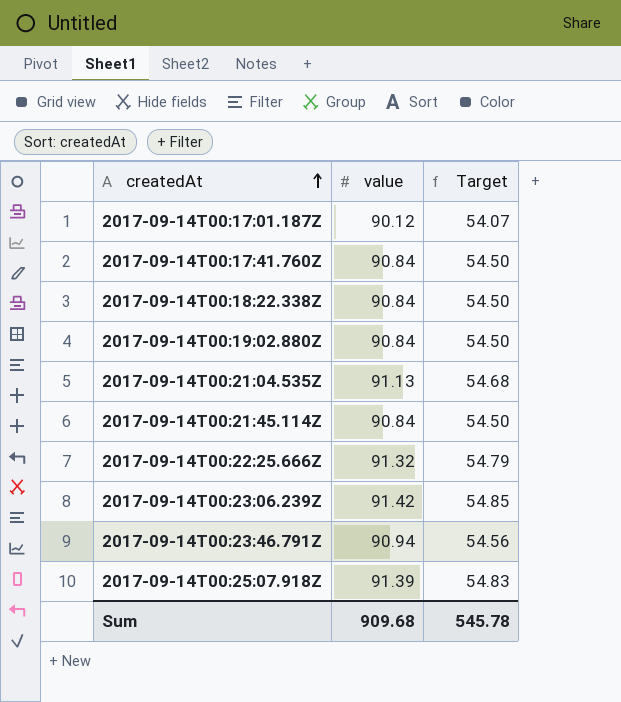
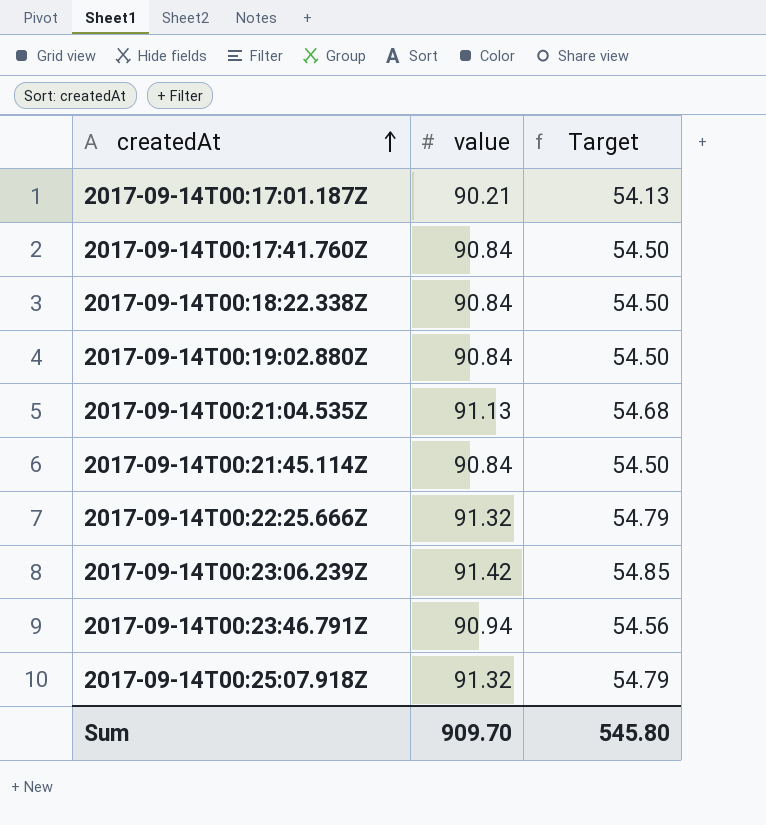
2017-09-14T00:17:01.187Z | value: 90.12 -> 90.21
2017-09-14T00:17:01.187Z | Target: 54.07 -> 54.13
2017-09-14T00:25:07.918Z | value: 91.39 -> 91.32
2017-09-14T00:25:07.918Z | Target: 54.83 -> 54.79
Sum | value: 909.68 -> 909.70
Sum | Target: 545.78 -> 545.80

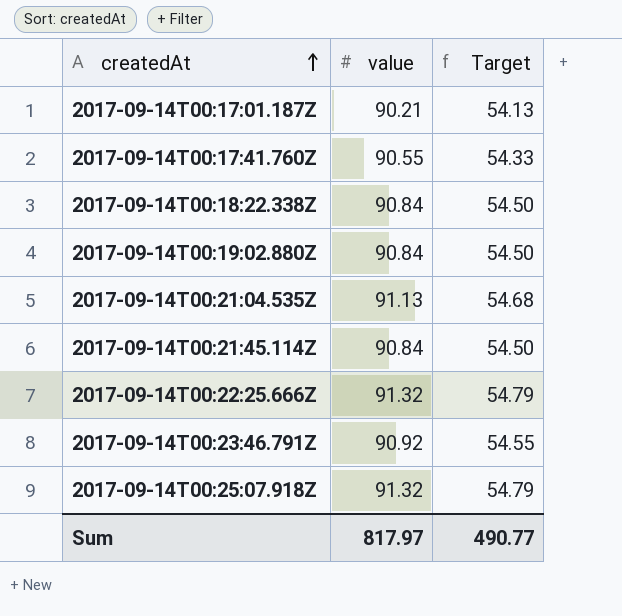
row 2017-09-14T00:23:06.239Z: 91.42 | 54.85 -> none
2017-09-14T00:17:41.760Z | value: 90.84 -> 90.55
2017-09-14T00:17:41.760Z | Target: 54.50 -> 54.33
2017-09-14T00:23:46.791Z | value: 90.94 -> 90.92
2017-09-14T00:23:46.791Z | Target: 54.56 -> 54.55
Sum | value: 909.70 -> 817.97
Sum | Target: 545.80 -> 490.77

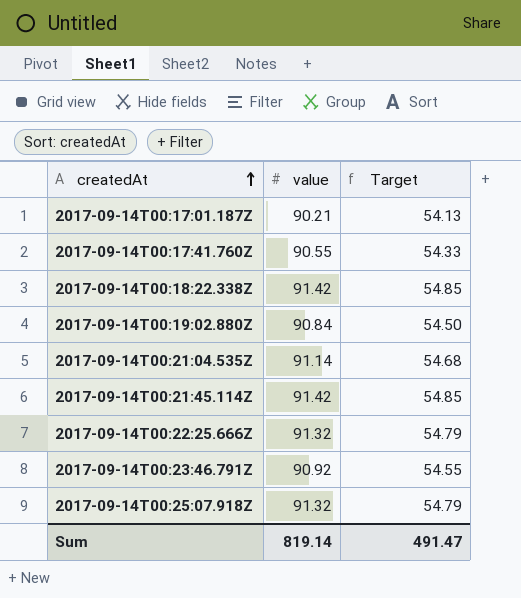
2017-09-14T00:18:22.338Z | value: 90.84 -> 91.42
2017-09-14T00:18:22.338Z | Target: 54.50 -> 54.85
2017-09-14T00:21:04.535Z | value: 91.13 -> 91.14
2017-09-14T00:21:45.114Z | value: 90.84 -> 91.42
2017-09-14T00:21:45.114Z | Target: 54.50 -> 54.85
Sum | value: 817.97 -> 819.14
Sum | Target: 490.77 -> 491.47

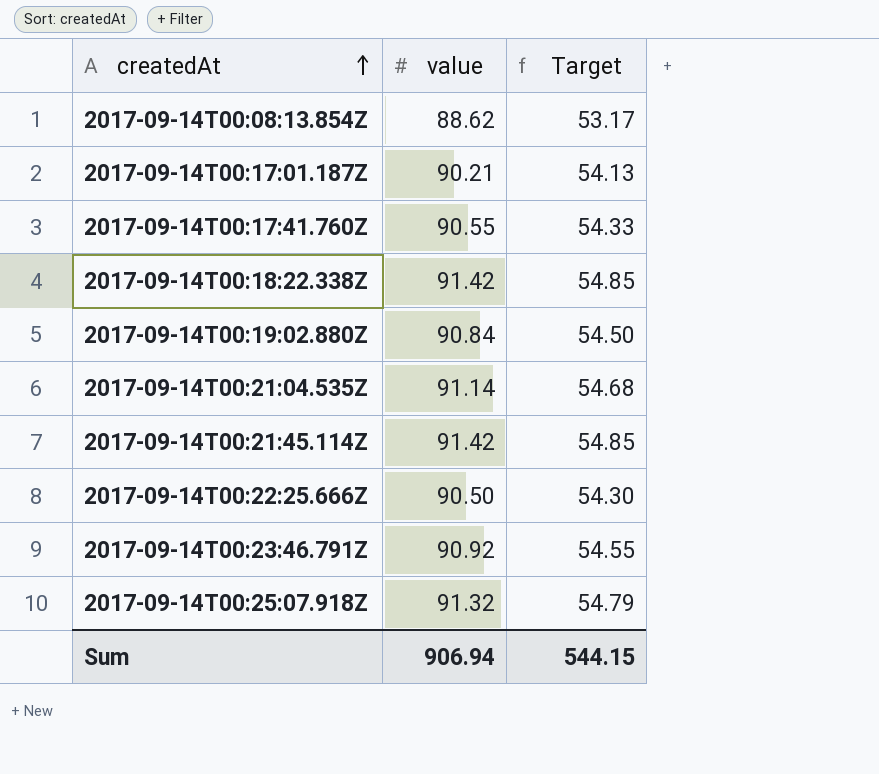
row 2017-09-14T00:08:13.854Z: none -> 88.62 | 53.17
2017-09-14T00:22:25.666Z | value: 91.32 -> 90.50
2017-09-14T00:22:25.666Z | Target: 54.79 -> 54.30
Sum | value: 819.14 -> 906.94
Sum | Target: 491.47 -> 544.15

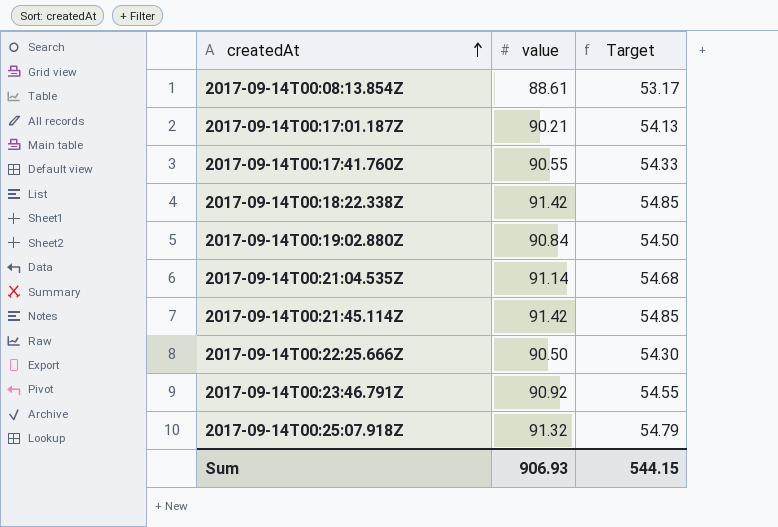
2017-09-14T00:08:13.854Z | value: 88.62 -> 88.61
Sum | value: 906.94 -> 906.93

